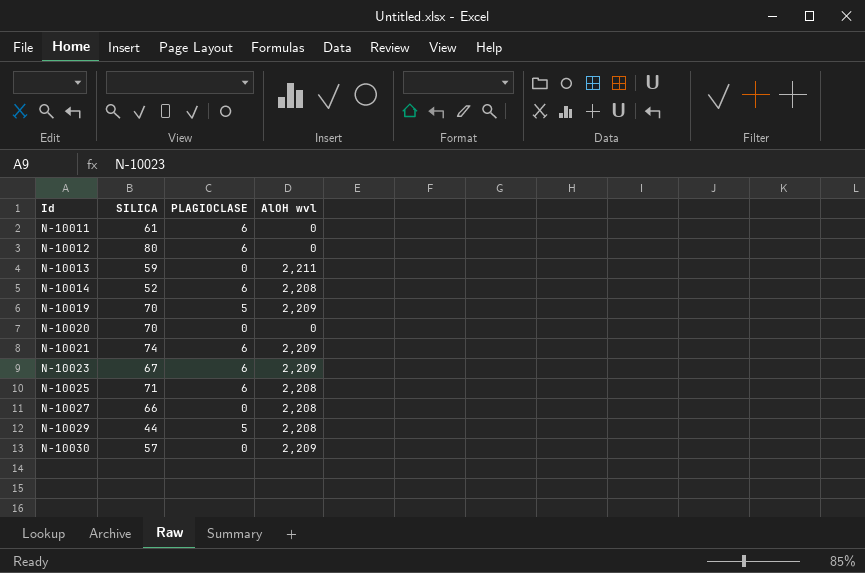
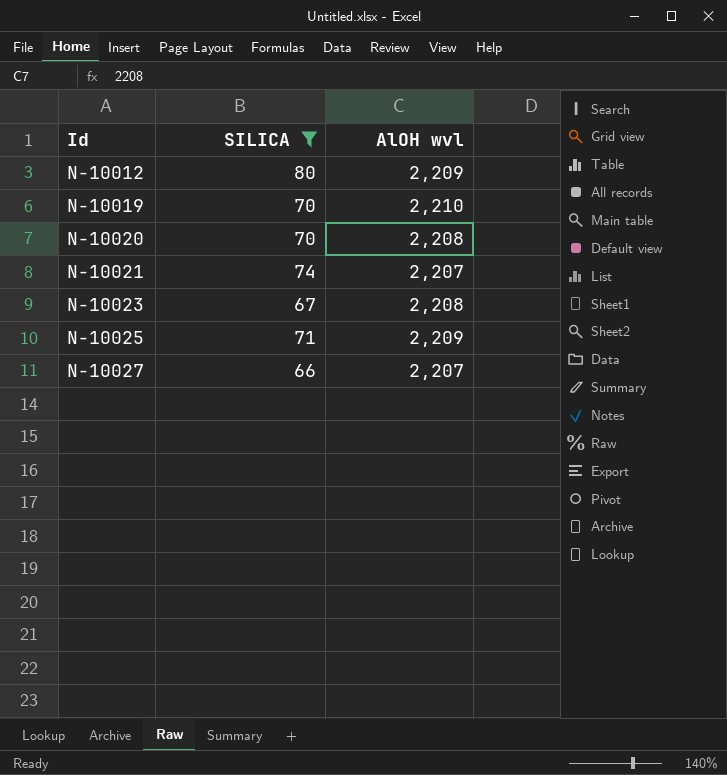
filter: none -> SILICA >= 66
column PLAGIOCLASE | position: 3 -> none
N-10012 | AlOH wvl: 0 -> 2,209
N-10019 | AlOH wvl: 2,209 -> 2,210
N-10020 | AlOH wvl: 0 -> 2,208
N-10021 | AlOH wvl: 2,209 -> 2,207
N-10023 | AlOH wvl: 2,209 -> 2,208
N-10025 | AlOH wvl: 2,208 -> 2,209
N-10027 | AlOH wvl: 2,208 -> 2,207

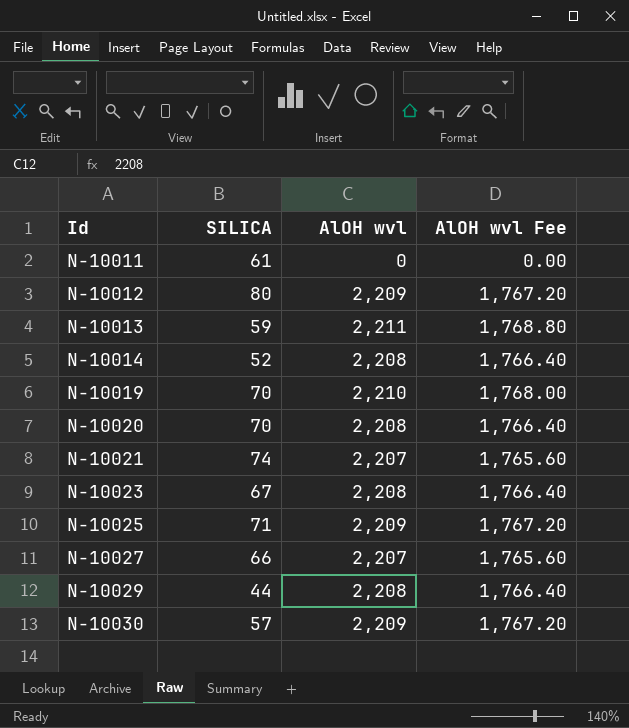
filter: SILICA >= 66 -> none
column AlOH wvl Fee | formula: none -> [AlOH wvl] * 0.8

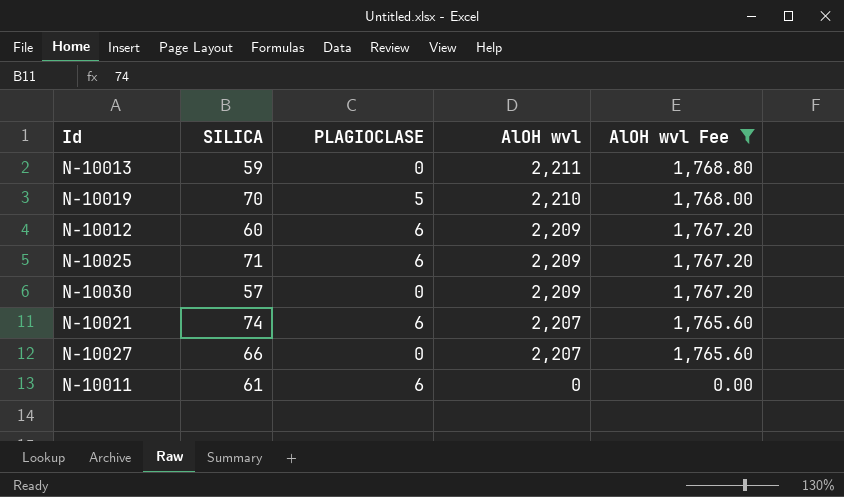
filter: none -> AlOH wvl Fee != 1,766.40
row order: Id ascending -> AlOH wvl descending
column PLAGIOCLASE | position: none -> 3
N-10012 | SILICA: 80 -> 60

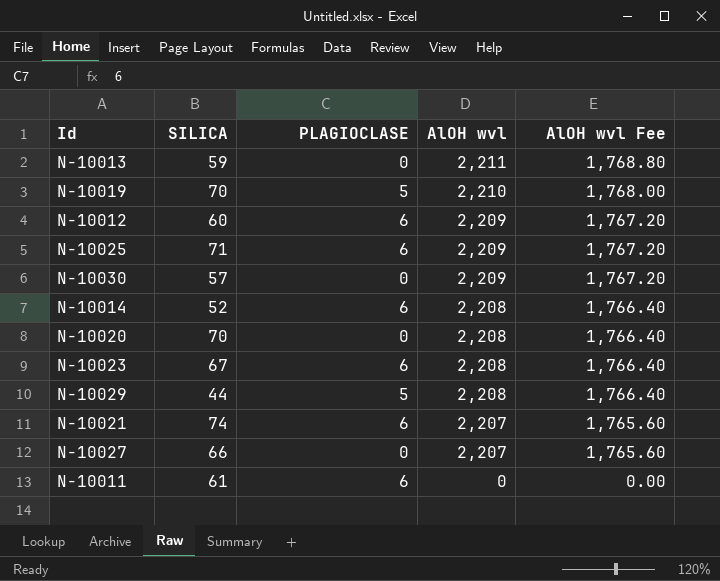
filter: AlOH wvl Fee != 1,766.40 -> none

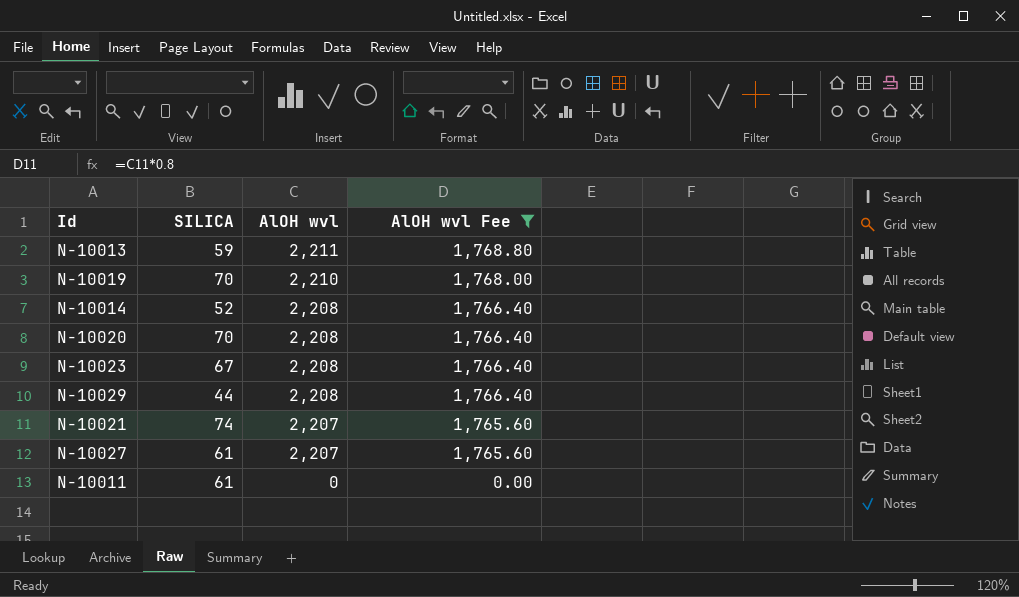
filter: none -> AlOH wvl Fee != 1,767.20
column PLAGIOCLASE | position: 3 -> none
N-10027 | SILICA: 66 -> 61

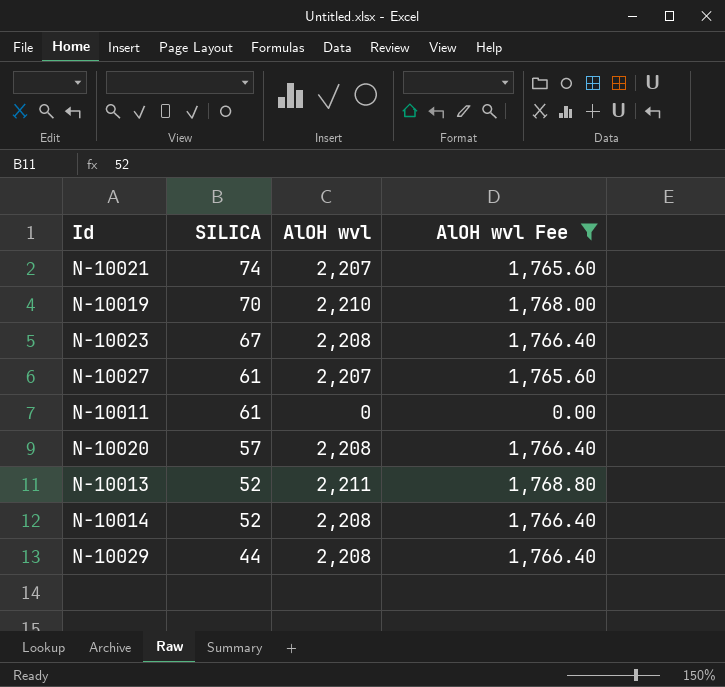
row order: AlOH wvl descending -> SILICA descending
N-10020 | SILICA: 70 -> 57
N-10013 | SILICA: 59 -> 52

